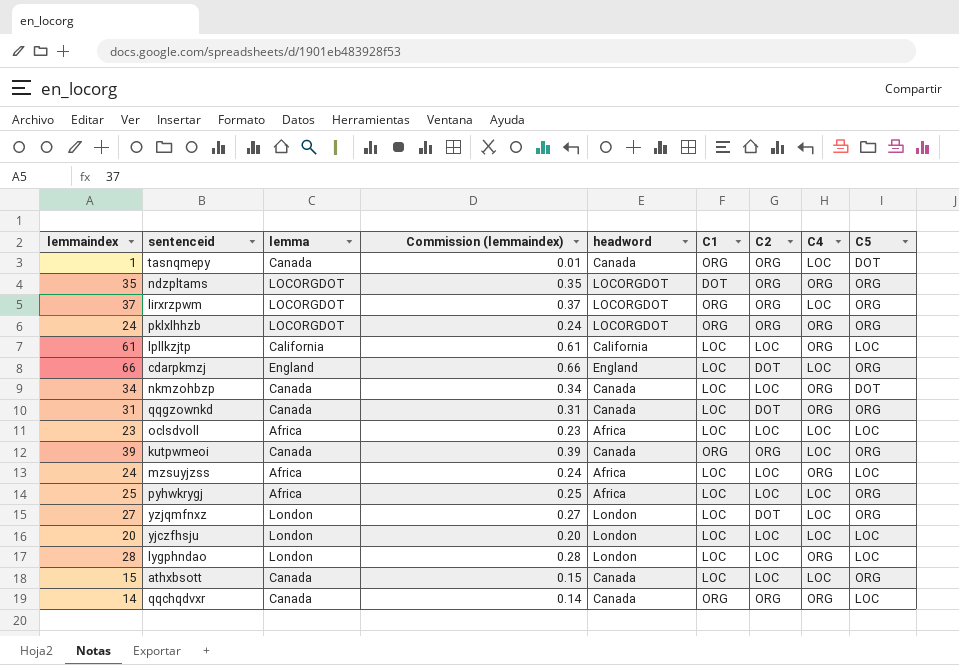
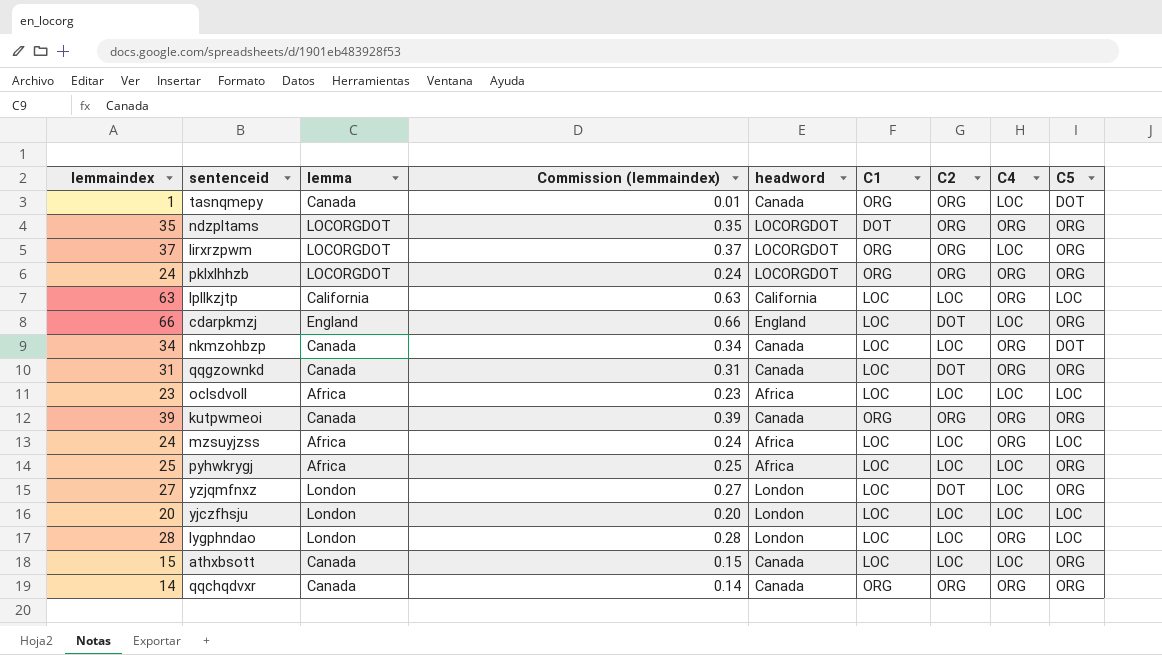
lpllkzjtp | lemmaindex: 61 -> 63
lpllkzjtp | Commission (lemmaindex): 0.61 -> 0.63
kutpwmeoi | C4: LOC -> ORG
qqchqdvxr | C5: LOC -> ORG

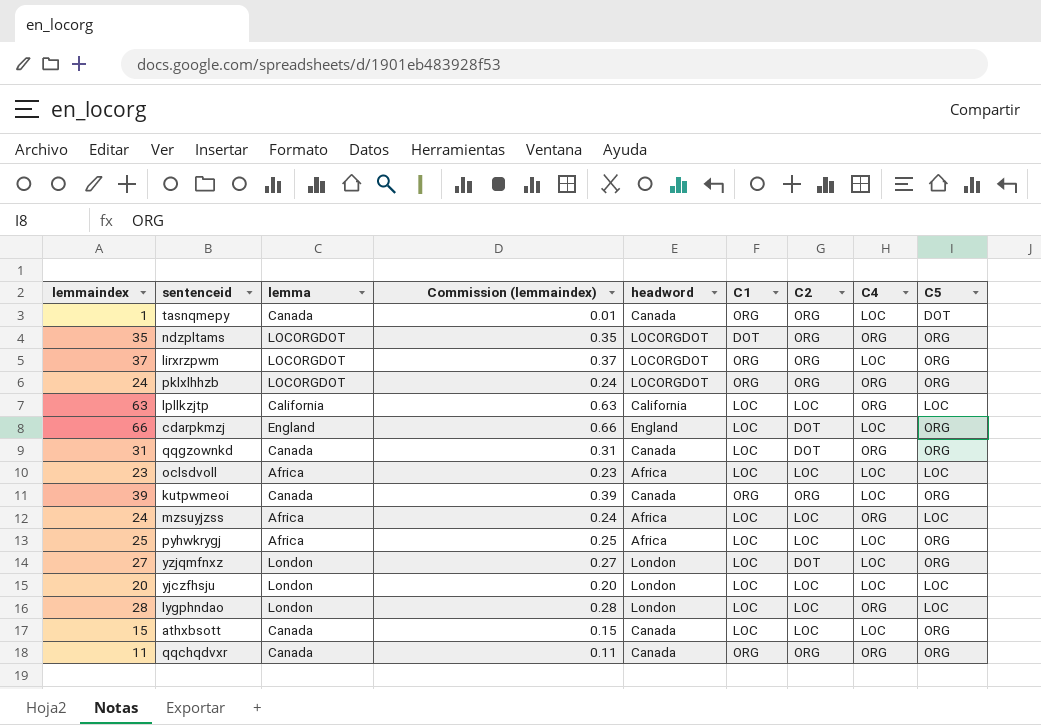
row nkmzohbzp: 34 | Canada | 0.34 | Canada | LOC | LOC | ORG | DOT -> none
kutpwmeoi | C4: ORG -> LOC
qqchqdvxr | lemmaindex: 14 -> 11
qqchqdvxr | Commission (lemmaindex): 0.14 -> 0.11

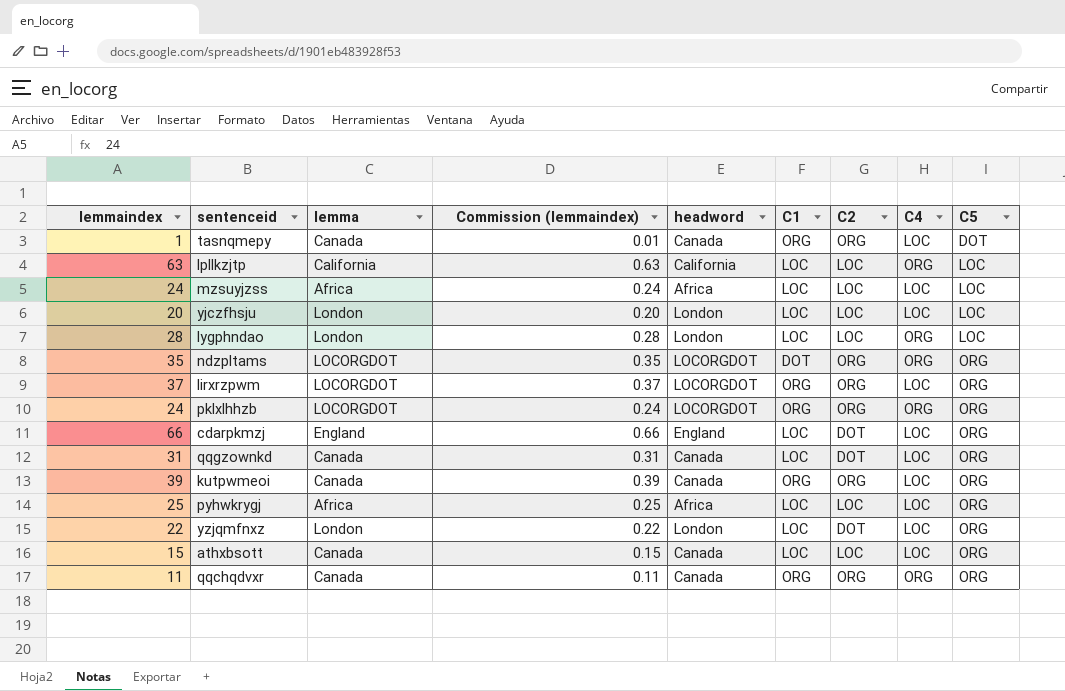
row order: none -> C5 ascending
row oclsdvoll: 23 | Africa | 0.23 | Africa | LOC | LOC | LOC | LOC -> none
mzsuyjzss | C4: ORG -> LOC
qqgzownkd | C4: ORG -> LOC
yzjqmfnxz | lemmaindex: 27 -> 22
yzjqmfnxz | Commission (lemmaindex): 0.27 -> 0.22

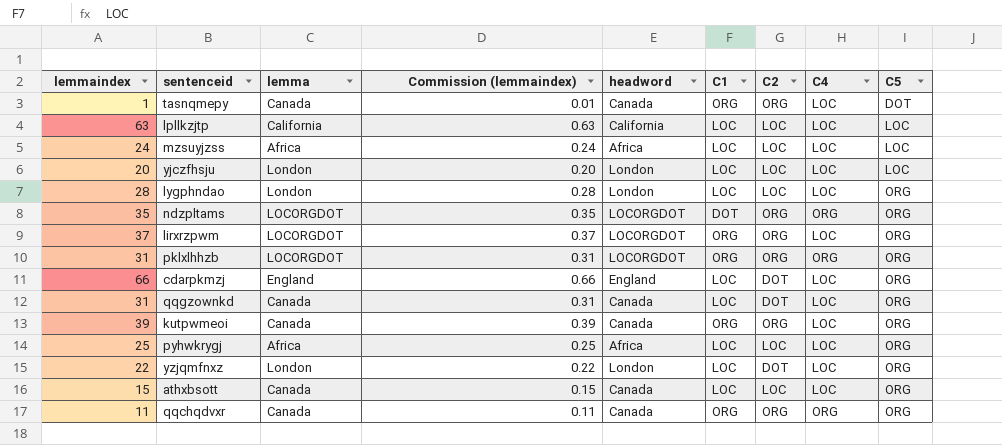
lpllkzjtp | C4: ORG -> LOC
lygphndao | C4: ORG -> LOC
lygphndao | C5: LOC -> ORG
pklxlhhzb | lemmaindex: 24 -> 31
pklxlhhzb | Commission (lemmaindex): 0.24 -> 0.31

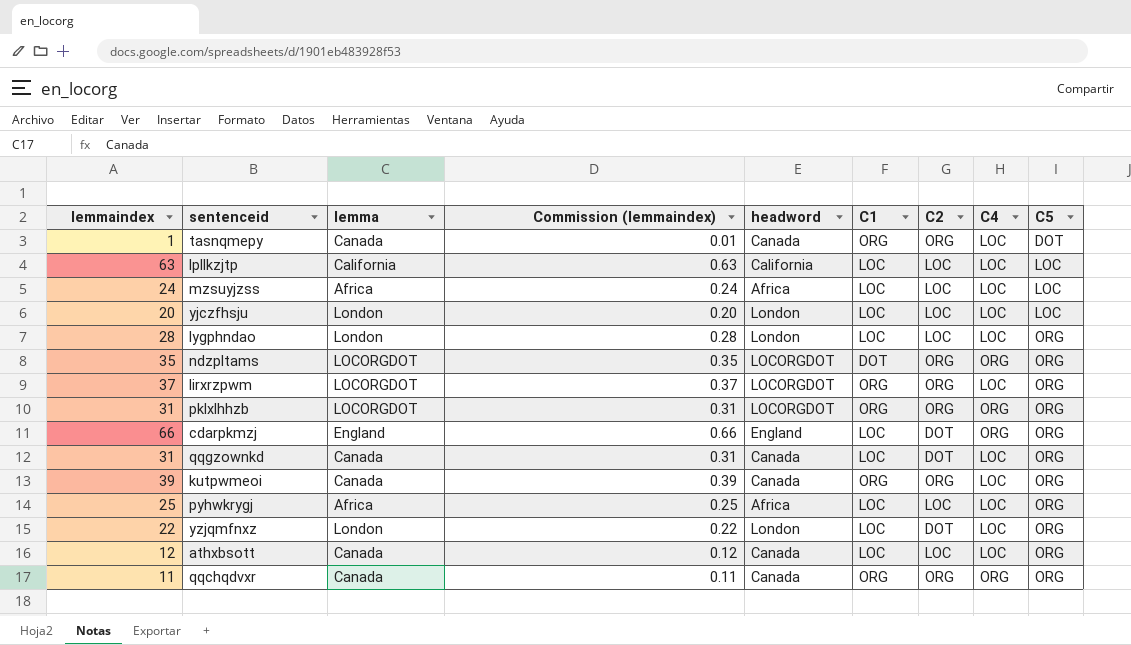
cdarpkmzj | C4: LOC -> ORG
athxbsott | lemmaindex: 15 -> 12
athxbsott | Commission (lemmaindex): 0.15 -> 0.12

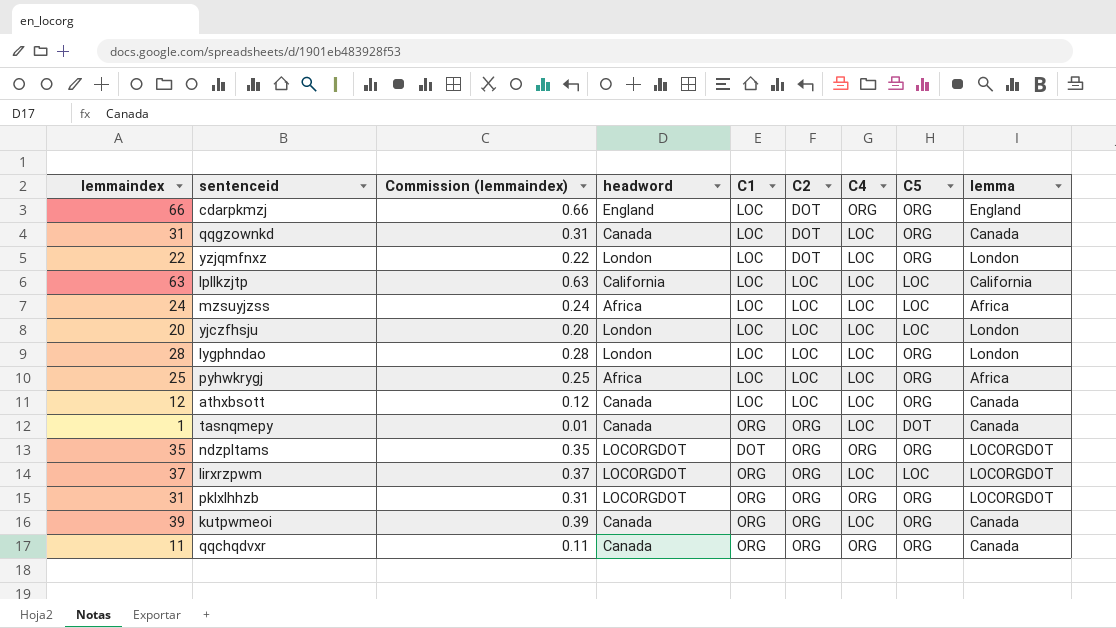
row order: C5 ascending -> C2 ascending
column lemma | position: 3 -> 9
lirxrzpwm | C5: ORG -> LOC

